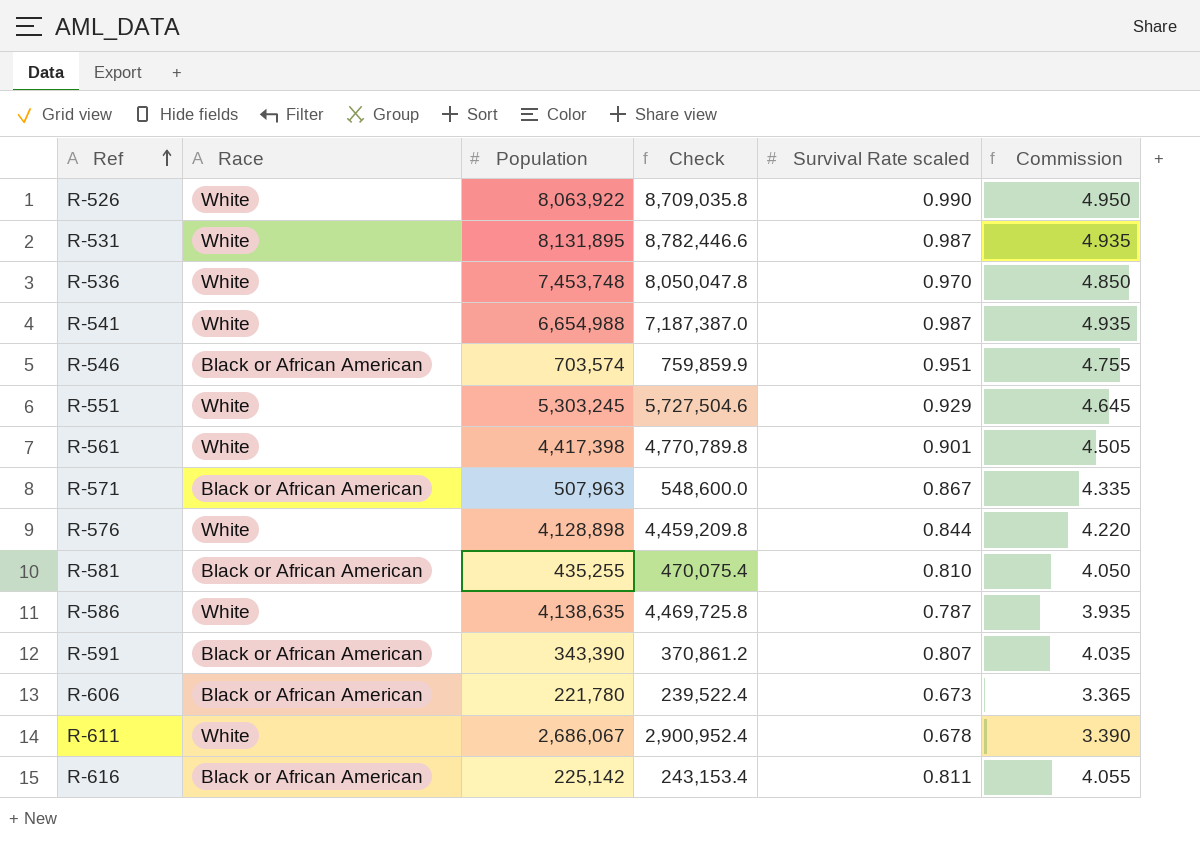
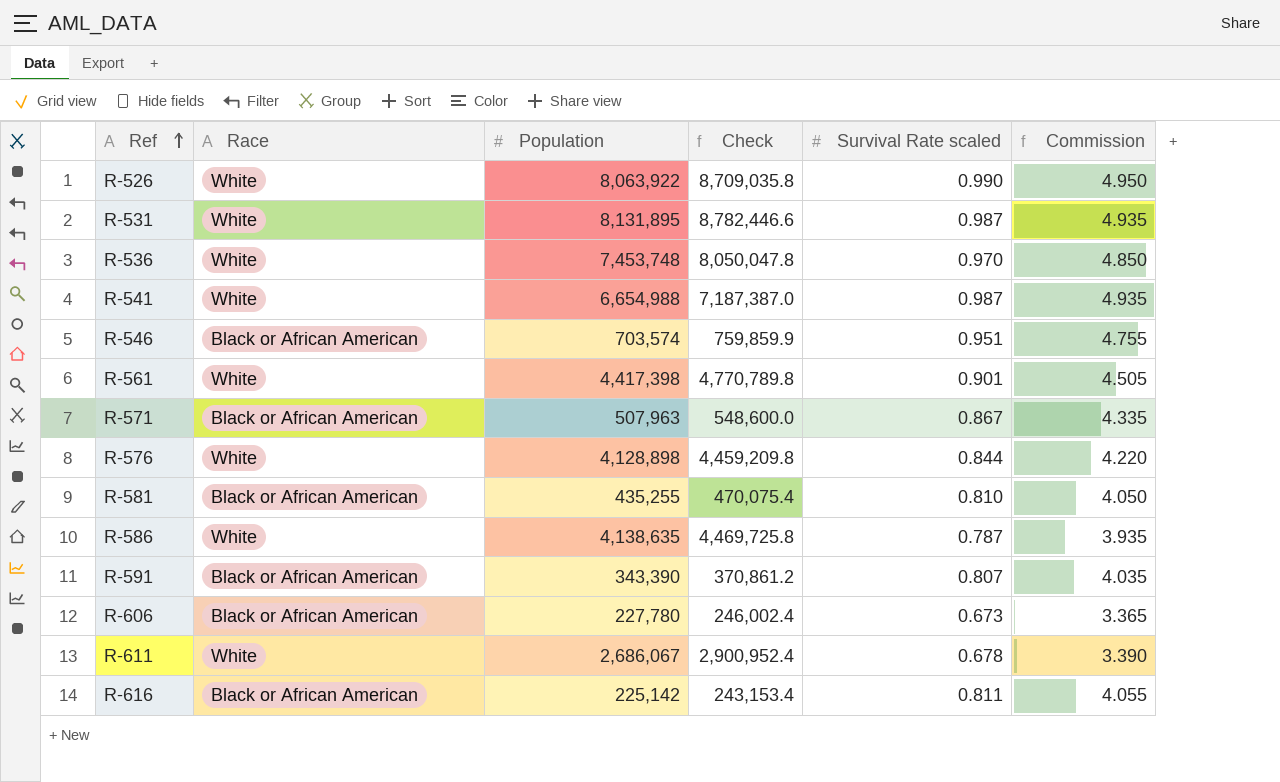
row R-551: White | 5,303,245 | 5,727,504.6 | 0.929 | 4.645 -> none
R-606 | Population: 221,780 -> 227,780
R-606 | Check: 239,522.4 -> 246,002.4

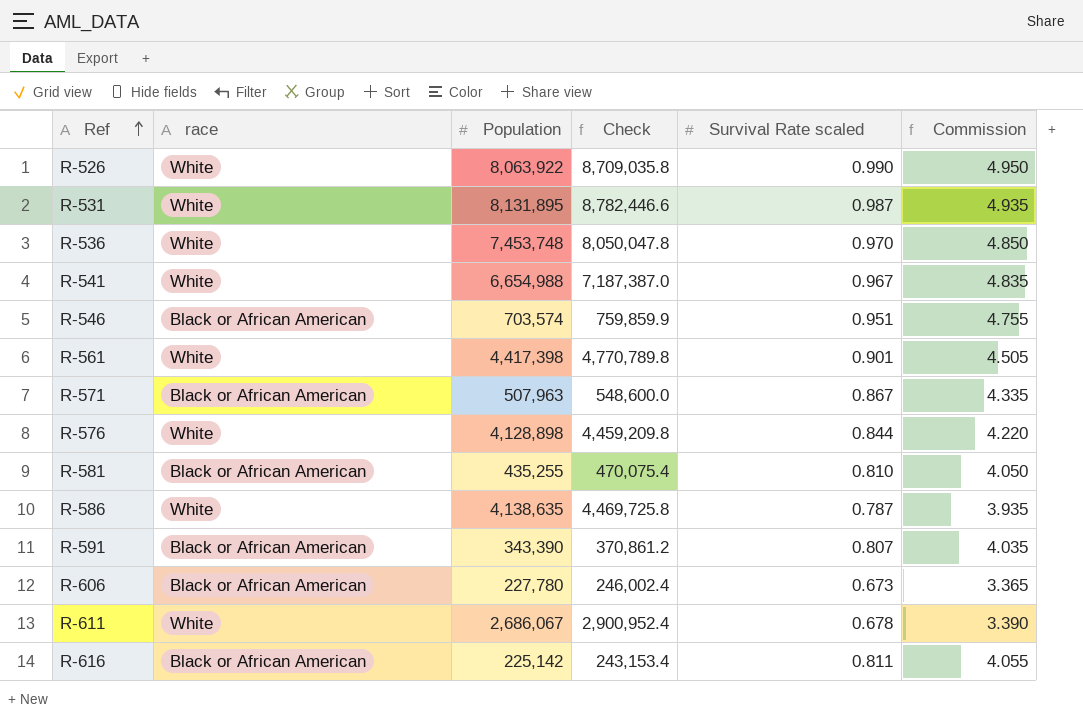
column name: Race -> race
R-541 | Survival Rate scaled: 0.987 -> 0.967
R-541 | Commission: 4.935 -> 4.835

